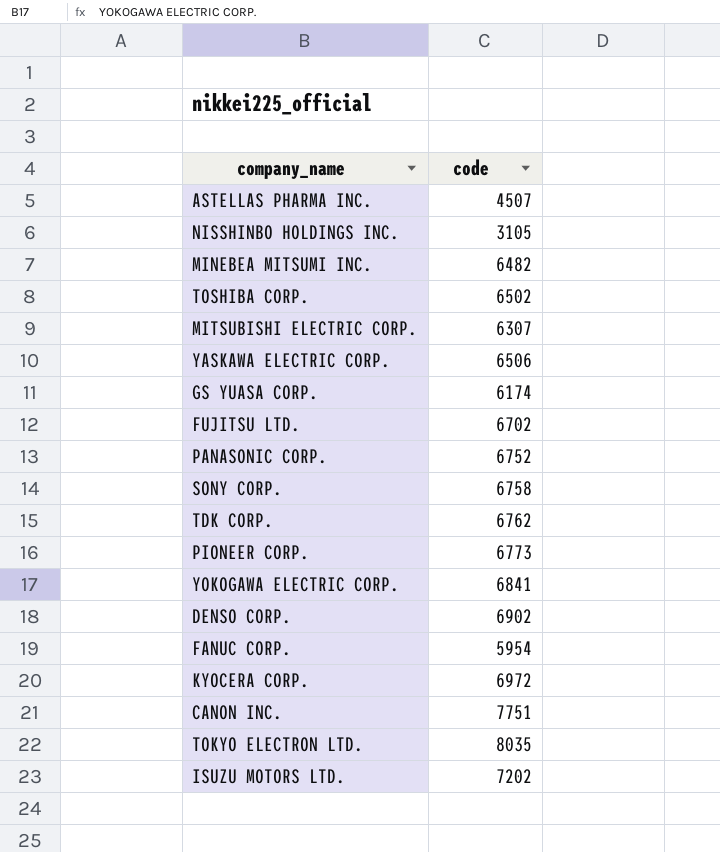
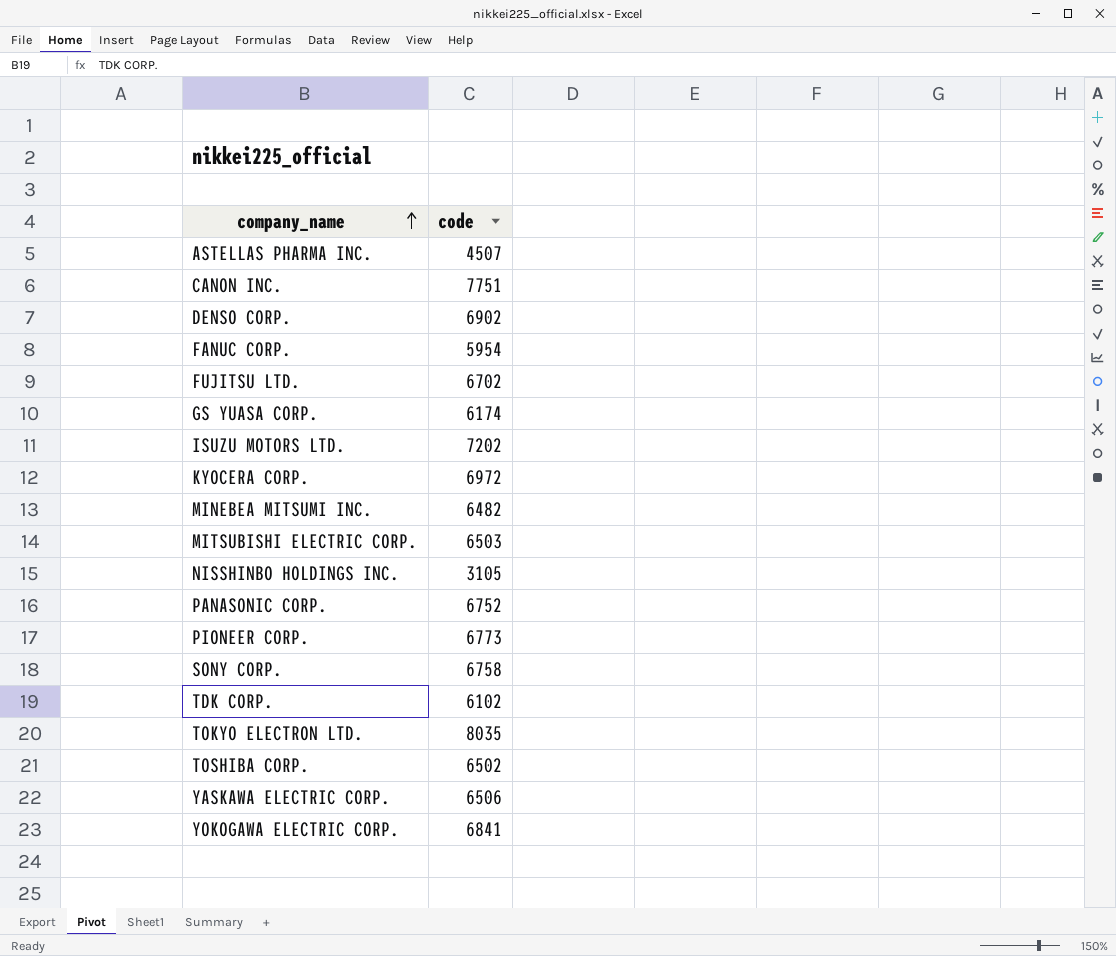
row order: none -> company_name ascending
MITSUBISHI ELECTRIC CORP. | code: 6307 -> 6503
TDK CORP. | code: 6762 -> 6102

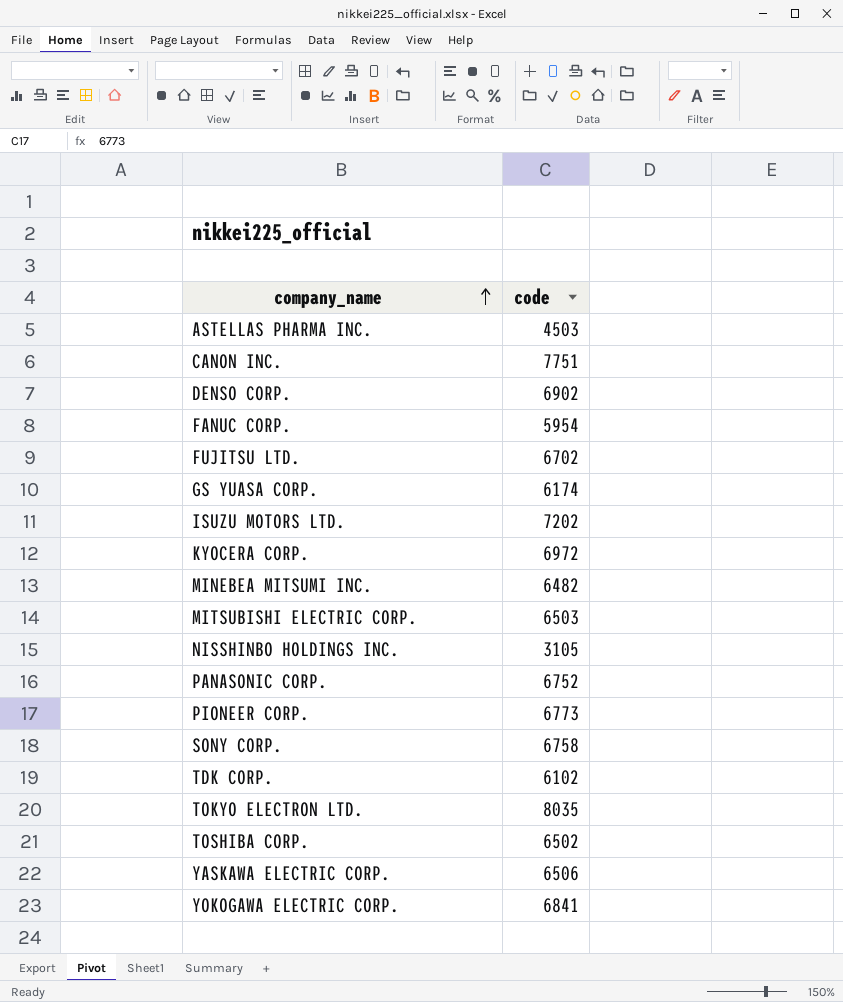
ASTELLAS PHARMA INC. | code: 4507 -> 4503

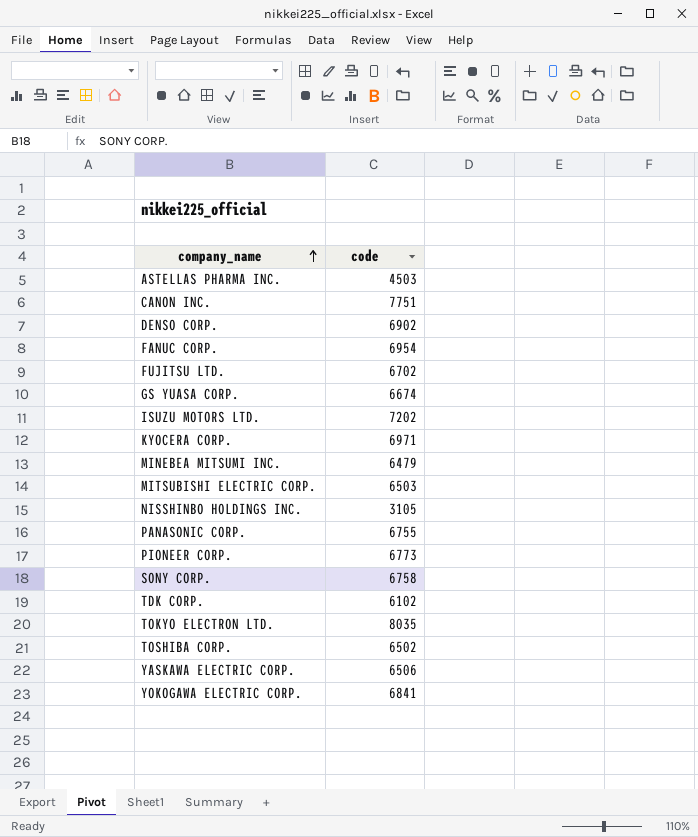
FANUC CORP. | code: 5954 -> 6954
GS YUASA CORP. | code: 6174 -> 6674
KYOCERA CORP. | code: 6972 -> 6971
MINEBEA MITSUMI INC. | code: 6482 -> 6479
PANASONIC CORP. | code: 6752 -> 6755

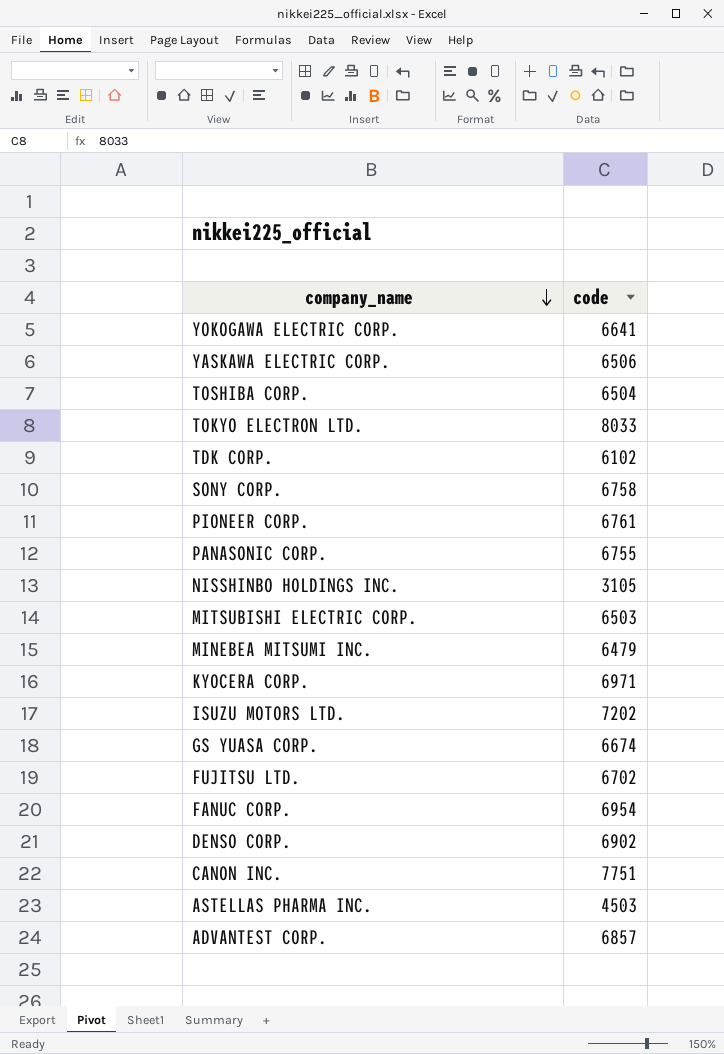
row order: company_name ascending -> company_name descending
YOKOGAWA ELECTRIC CORP. | code: 6841 -> 6641
TOSHIBA CORP. | code: 6502 -> 6504
TOKYO ELECTRON LTD. | code: 8035 -> 8033
PIONEER CORP. | code: 6773 -> 6761
row ADVANTEST CORP.: none -> 6857

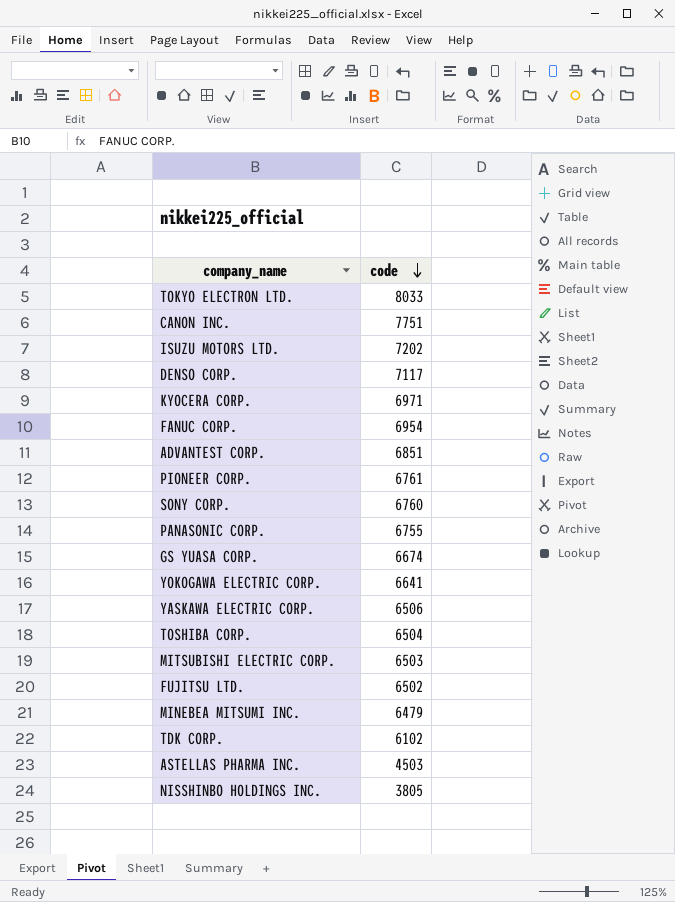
row order: company_name descending -> code descending
DENSO CORP. | code: 6902 -> 7117
ADVANTEST CORP. | code: 6857 -> 6851
SONY CORP. | code: 6758 -> 6760
FUJITSU LTD. | code: 6702 -> 6502
NISSHINBO HOLDINGS INC. | code: 3105 -> 3805

